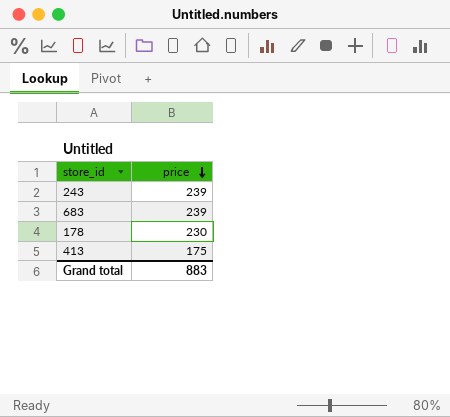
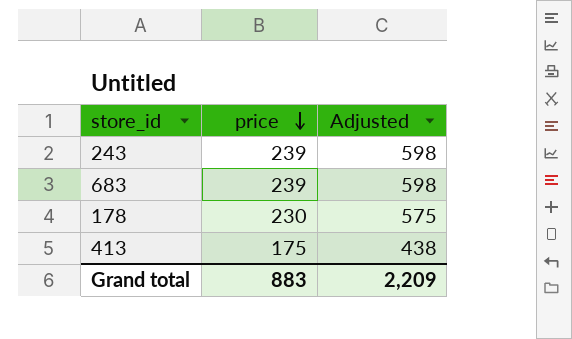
column Adjusted | formula: none -> [price] * 2.5

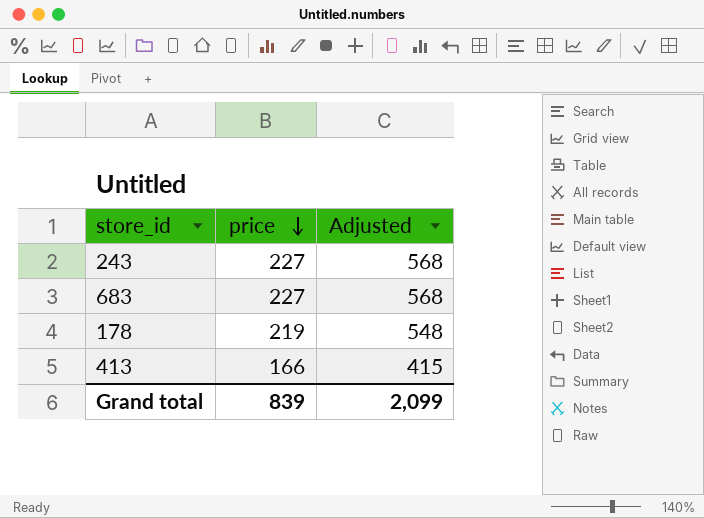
243 | price: 239 -> 227
243 | Adjusted: 598 -> 568
683 | price: 239 -> 227
683 | Adjusted: 598 -> 568
178 | price: 230 -> 219
178 | Adjusted: 575 -> 548
413 | price: 175 -> 166
413 | Adjusted: 438 -> 415
Grand total | price: 883 -> 839
Grand total | Adjusted: 2,209 -> 2,099

